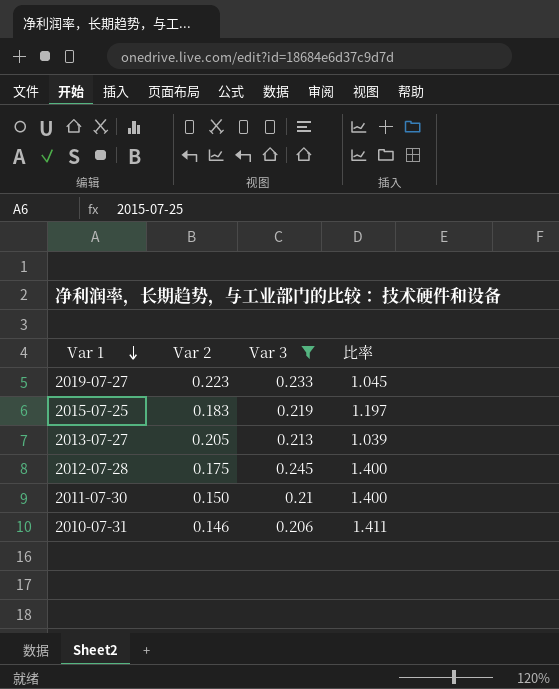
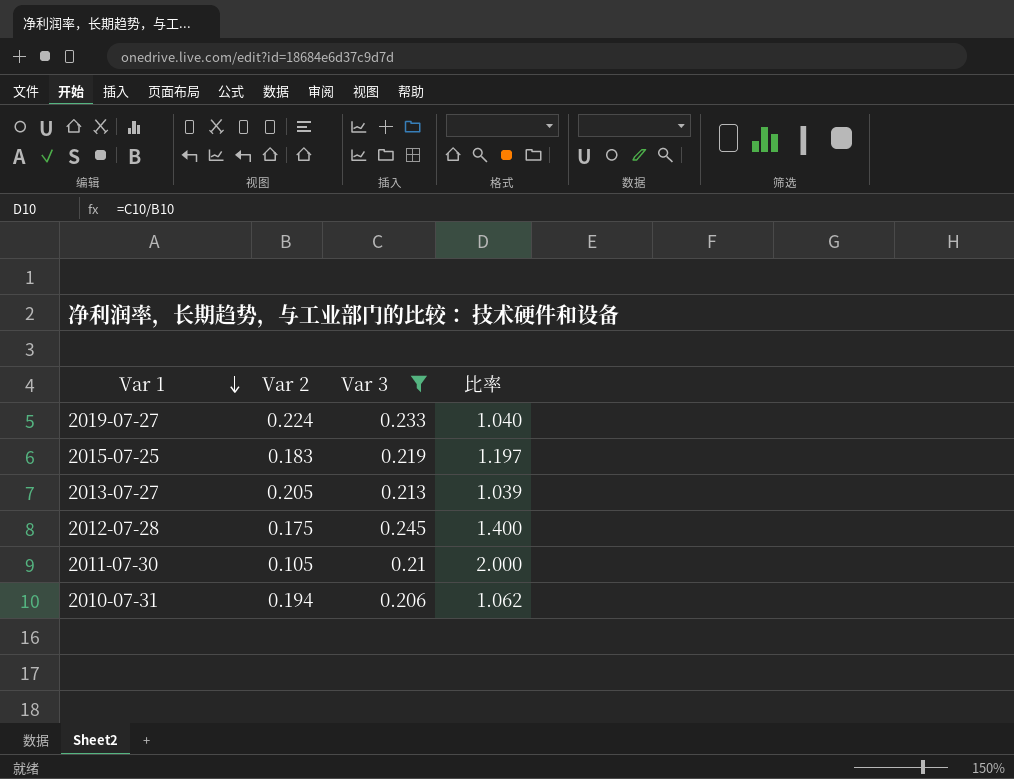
2019-07-27 | Var 2: 0.223 -> 0.224
2019-07-27 | 比率: 1.045 -> 1.040
2011-07-30 | Var 2: 0.150 -> 0.105
2011-07-30 | 比率: 1.400 -> 2.000
2010-07-31 | Var 2: 0.146 -> 0.194
2010-07-31 | 比率: 1.411 -> 1.062

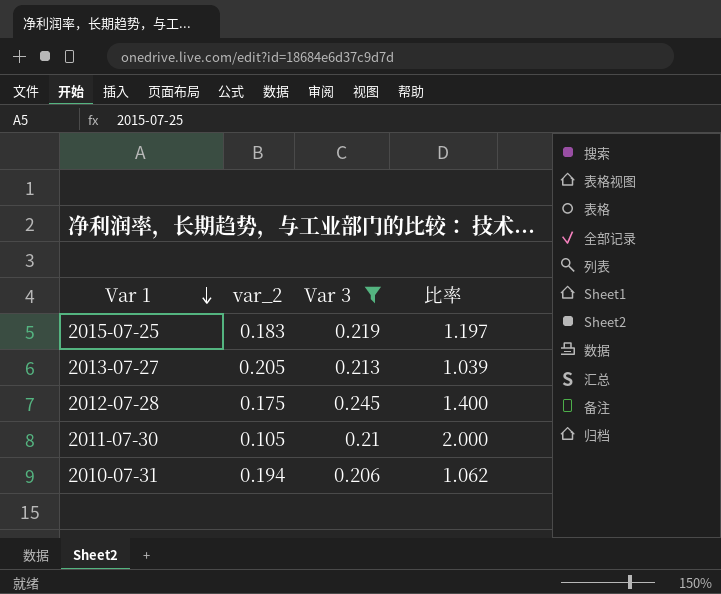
column name: Var 2 -> var_2
row 2019-07-27: 0.224 | 0.233 | 1.040 -> none

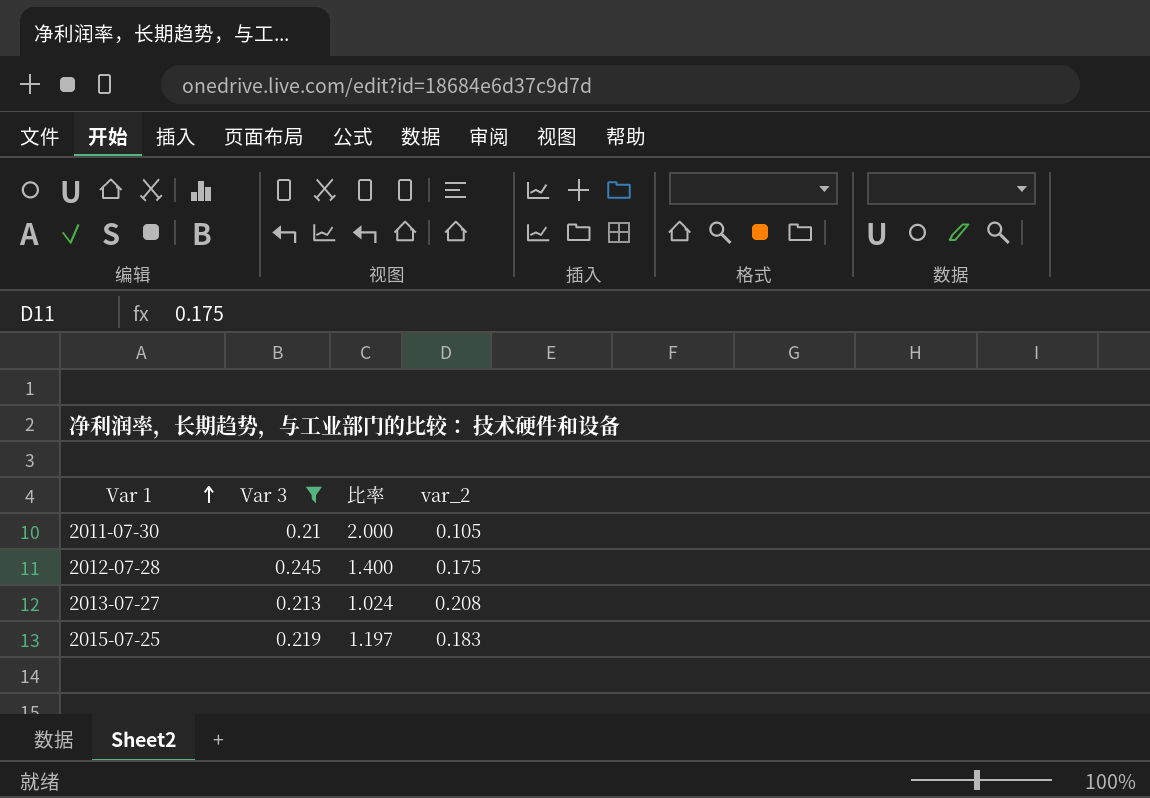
row order: Var 1 descending -> Var 1 ascending
column var_2 | position: 2 -> 4
row 2010-07-31: 0.194 | 0.206 | 1.062 -> none
2013-07-27 | 比率: 1.039 -> 1.024
2013-07-27 | var_2: 0.205 -> 0.208

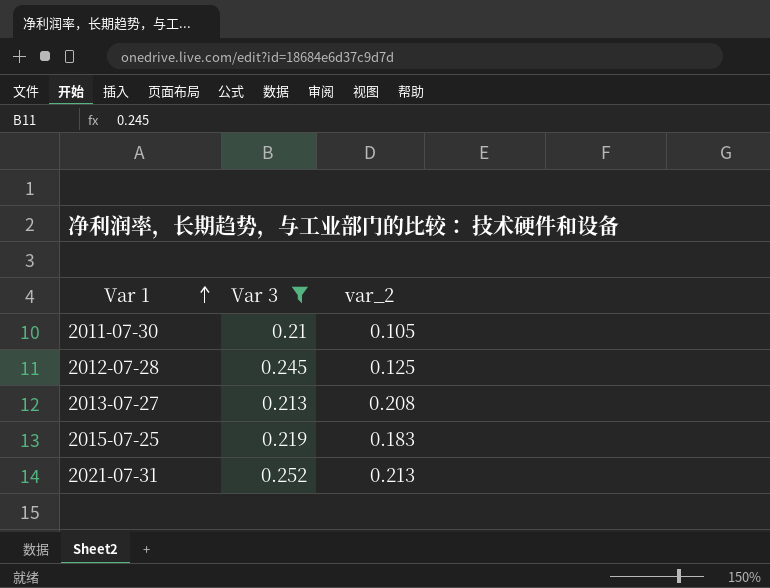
column 比率 | formula: [Var 3] / [var_2] -> none
2012-07-28 | var_2: 0.175 -> 0.125
row 2021-07-31: none -> 0.252 | 0.213

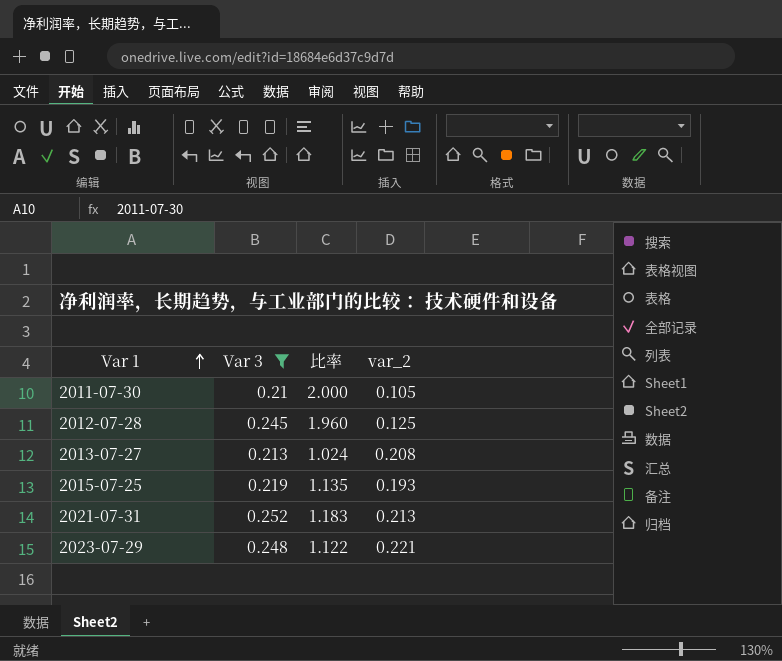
column 比率 | formula: none -> [Var 3] / [var_2]
2015-07-25 | var_2: 0.183 -> 0.193
row 2023-07-29: none -> 0.248 | 1.122 | 0.221

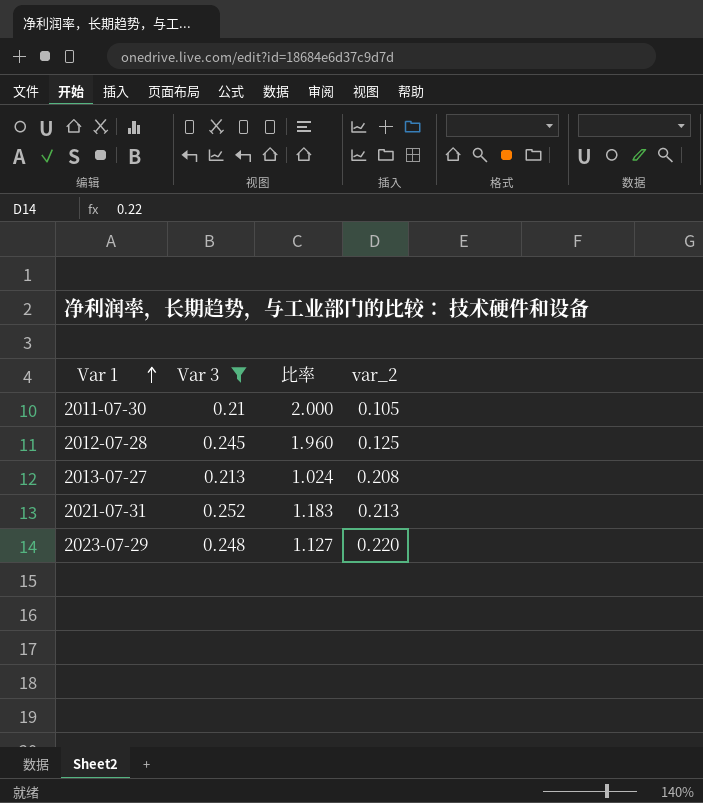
row 2015-07-25: 0.219 | 1.135 | 0.193 -> none
2023-07-29 | 比率: 1.122 -> 1.127
2023-07-29 | var_2: 0.221 -> 0.220

